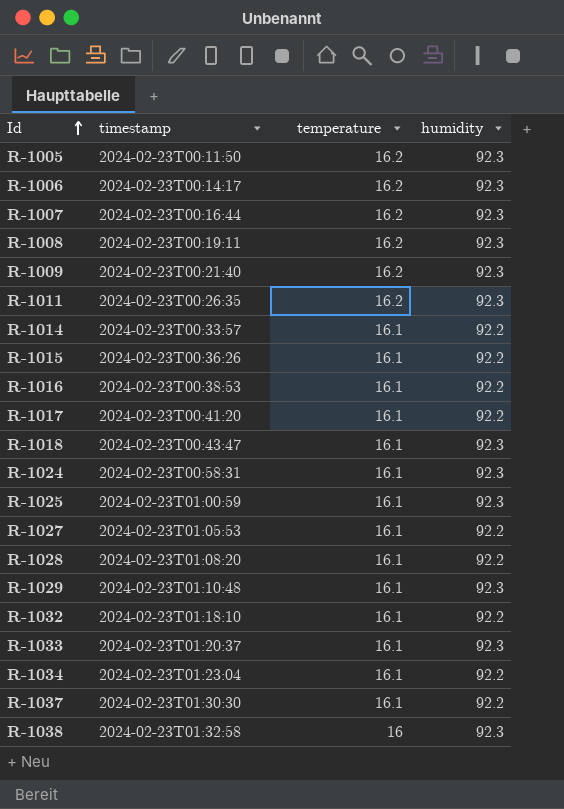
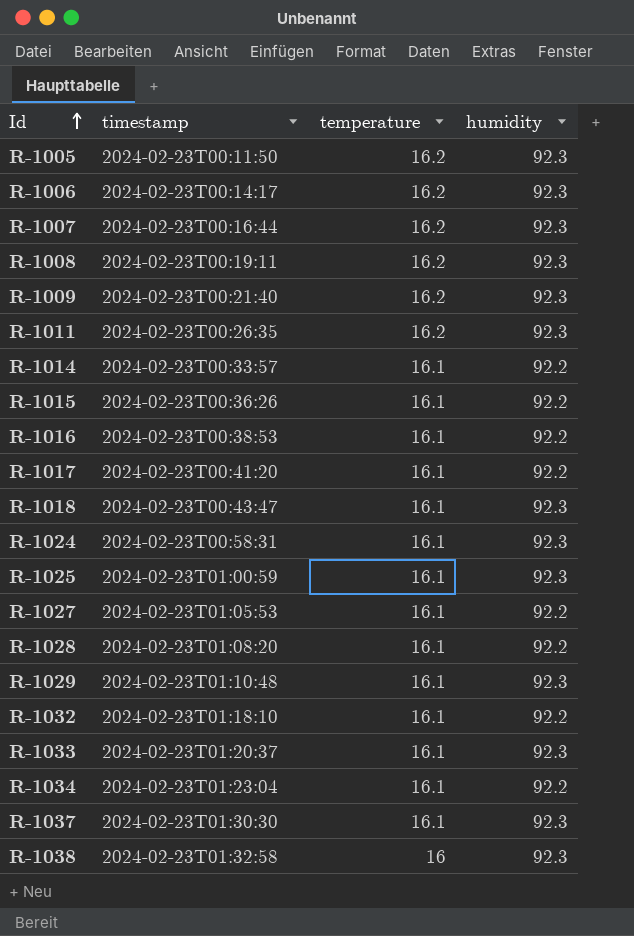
R-1037 | humidity: 92.2 -> 92.3

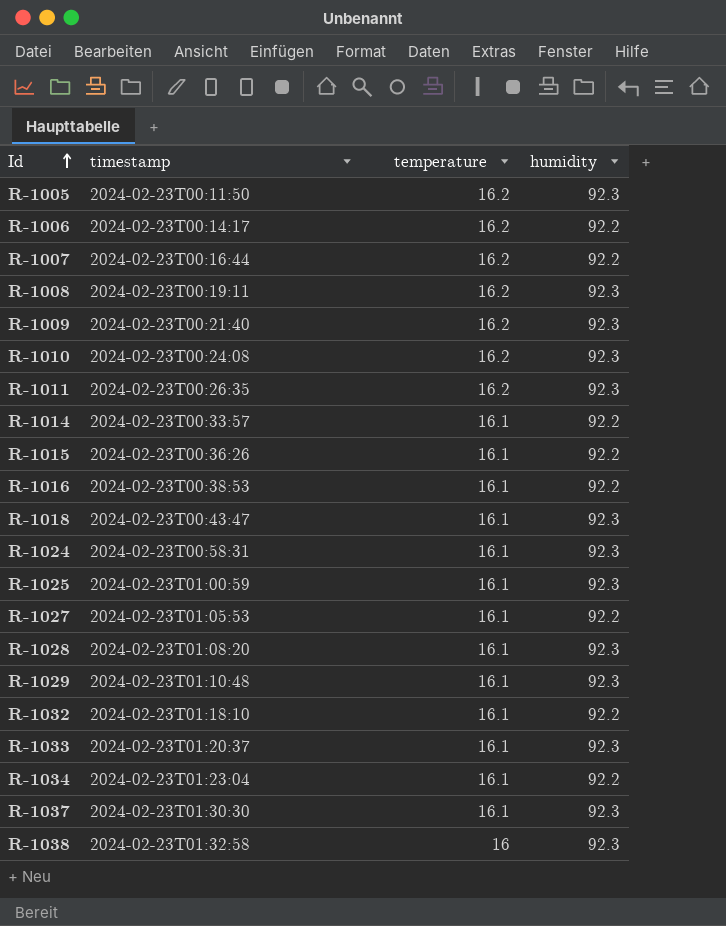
row R-1017: 2024-02-23T00:41:20 | 16.1 | 92.2 -> none
R-1006 | humidity: 92.3 -> 92.2
R-1007 | humidity: 92.3 -> 92.2
row R-1010: none -> 2024-02-23T00:24:08 | 16.2 | 92.3
R-1028 | humidity: 92.2 -> 92.3

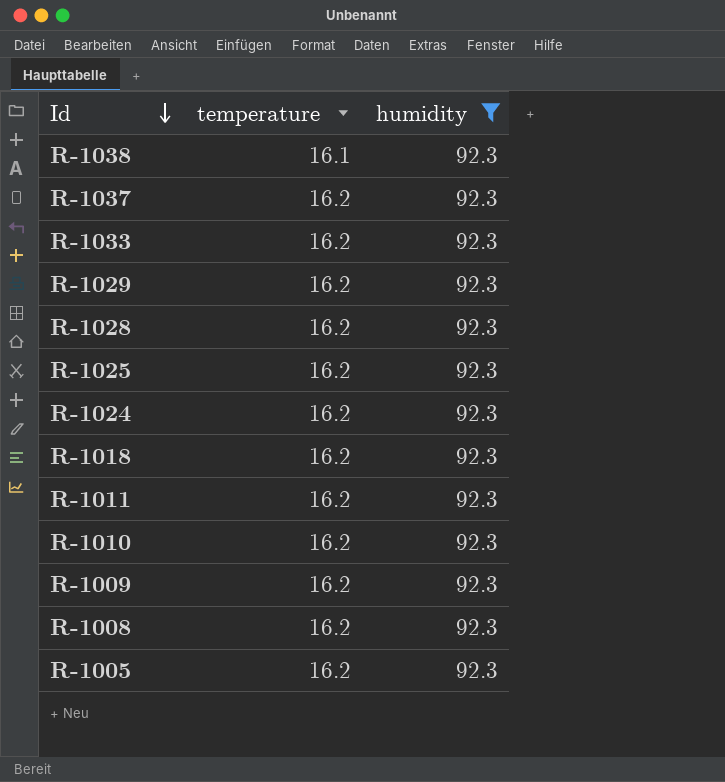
filter: none -> humidity = 92.3
row order: Id ascending -> Id descending
column timestamp | position: 2 -> none
R-1038 | temperature: 16 -> 16.1
R-1037 | temperature: 16.1 -> 16.2
R-1033 | temperature: 16.1 -> 16.2
R-1029 | temperature: 16.1 -> 16.2
R-1028 | temperature: 16.1 -> 16.2
R-1025 | temperature: 16.1 -> 16.2
R-1024 | temperature: 16.1 -> 16.2
R-1018 | temperature: 16.1 -> 16.2

